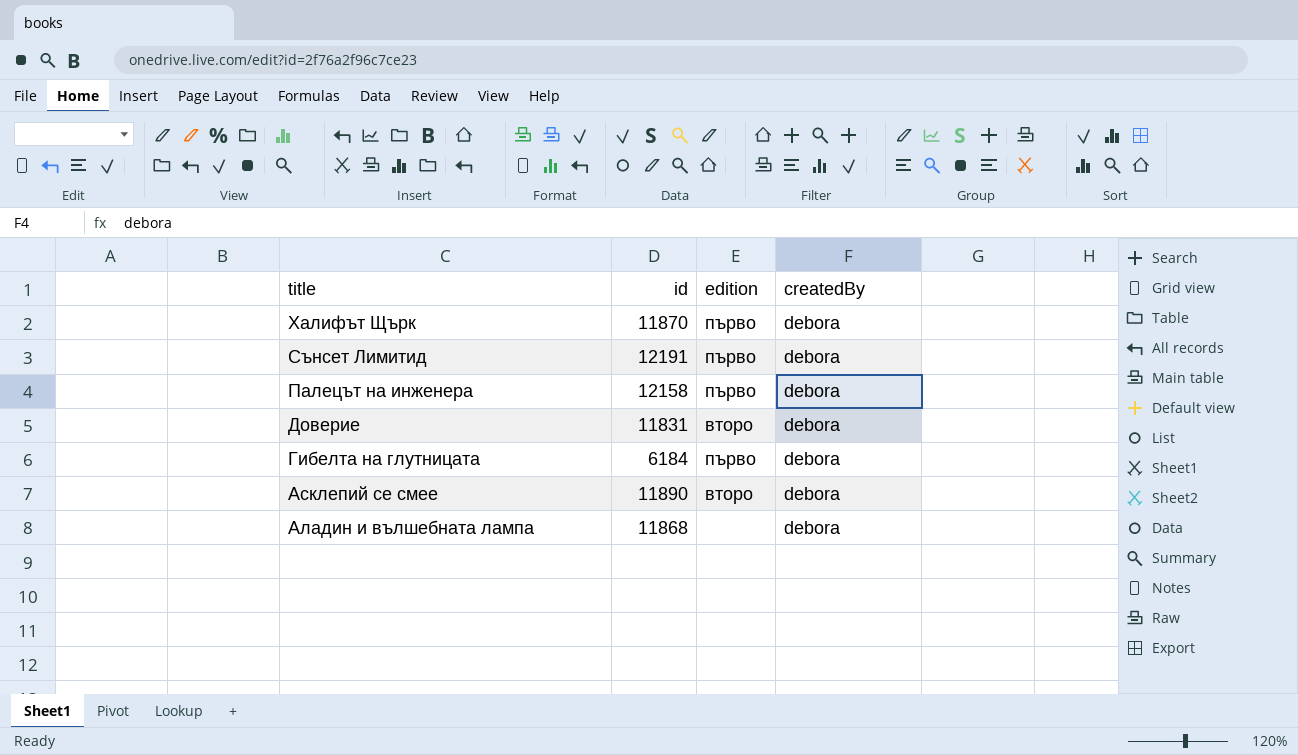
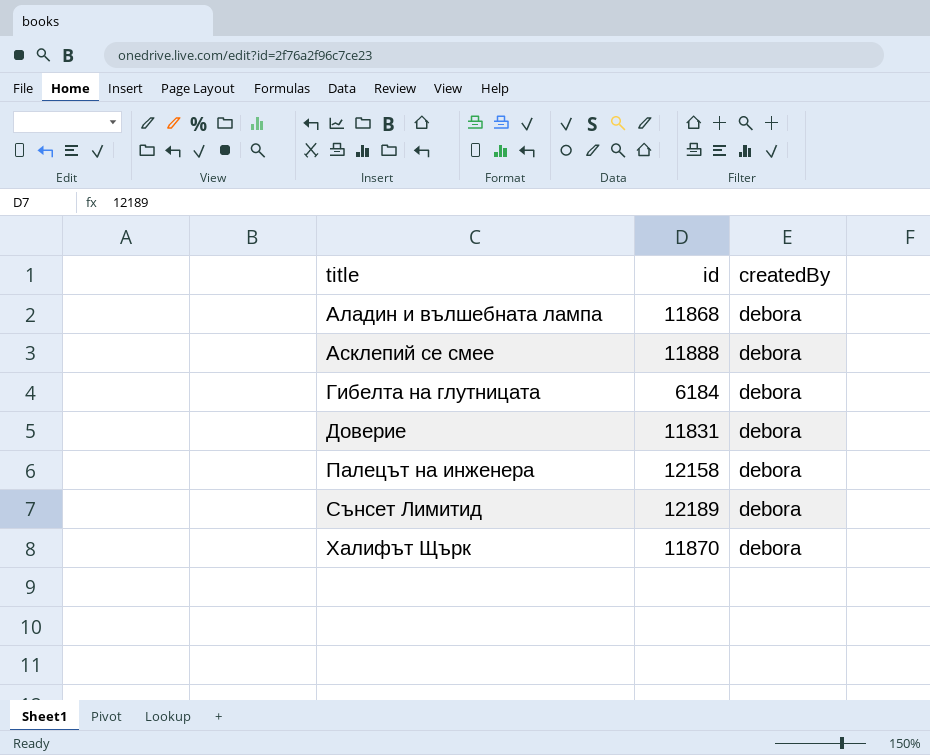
row order: title descending -> title ascending
column edition | position: 3 -> none
Асклепий се смее | id: 11890 -> 11888
Сънсет Лимитид | id: 12191 -> 12189

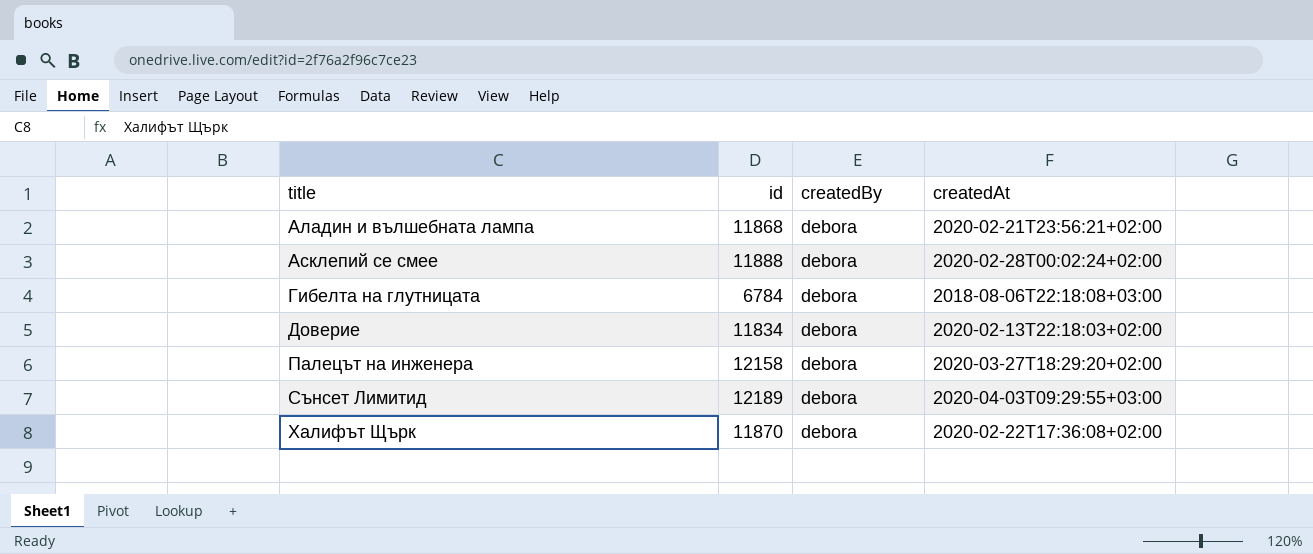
column createdAt | position: none -> 4
Гибелта на глутницата | id: 6184 -> 6784
Доверие | id: 11831 -> 11834

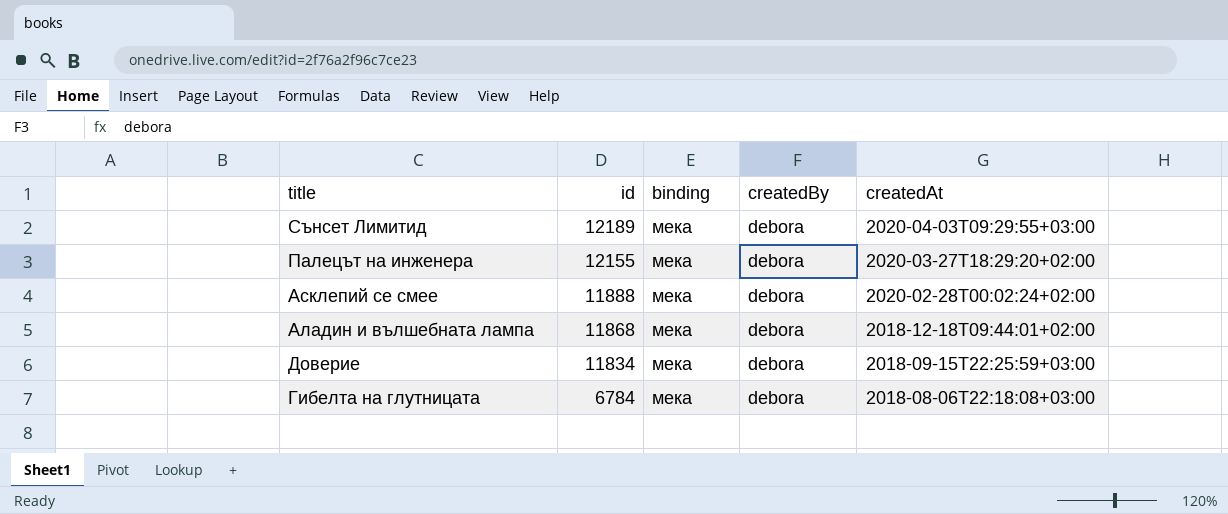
row order: title ascending -> id descending
column binding | position: none -> 3
row Халифът Щърк: 11870 | debora | 2020-02-22T17:36:08+02:00 -> none
Палецът на инженера | id: 12158 -> 12155
Аладин и вълшебната лампа | createdAt: 2020-02-21T23:56:21+02:00 -> 2018-12-18T09:44:01+02:00
Доверие | createdAt: 2020-02-13T22:18:03+02:00 -> 2018-09-15T22:25:59+03:00

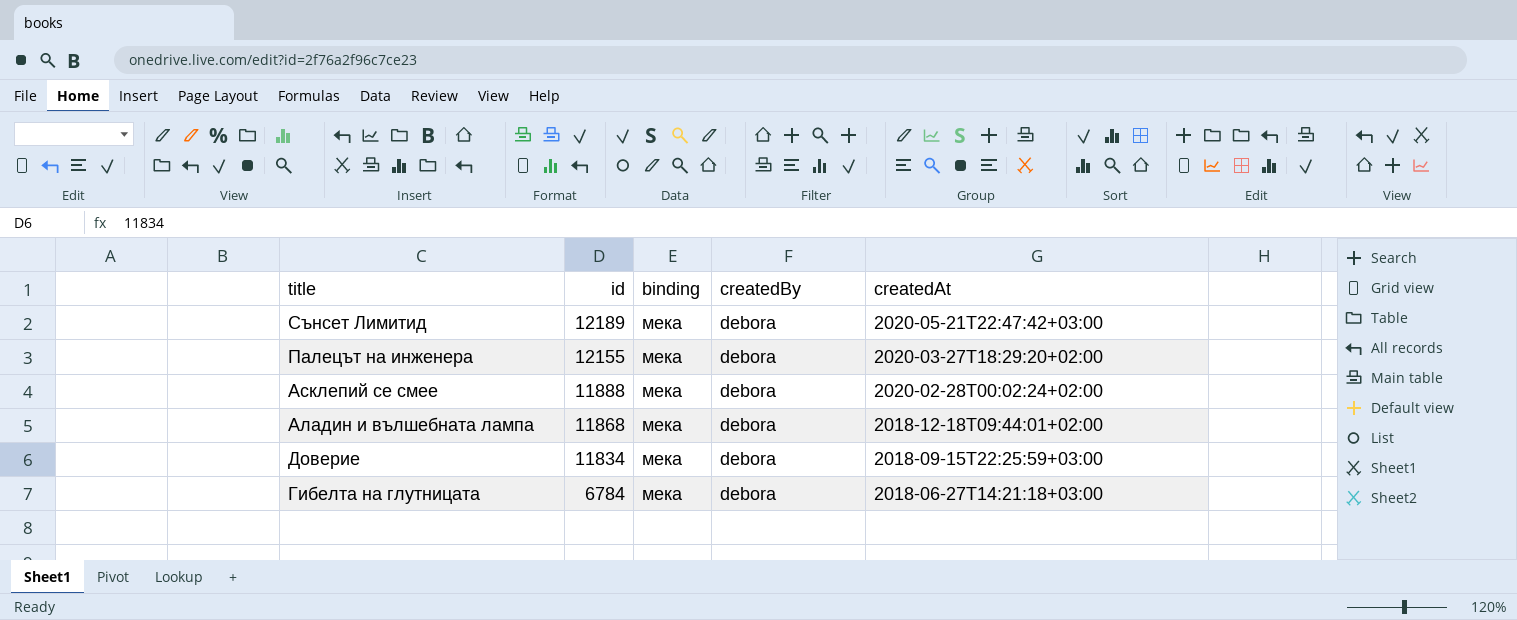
Сънсет Лимитид | createdAt: 2020-04-03T09:29:55+03:00 -> 2020-05-21T22:47:42+03:00
Гибелта на глутницата | createdAt: 2018-08-06T22:18:08+03:00 -> 2018-06-27T14:21:18+03:00

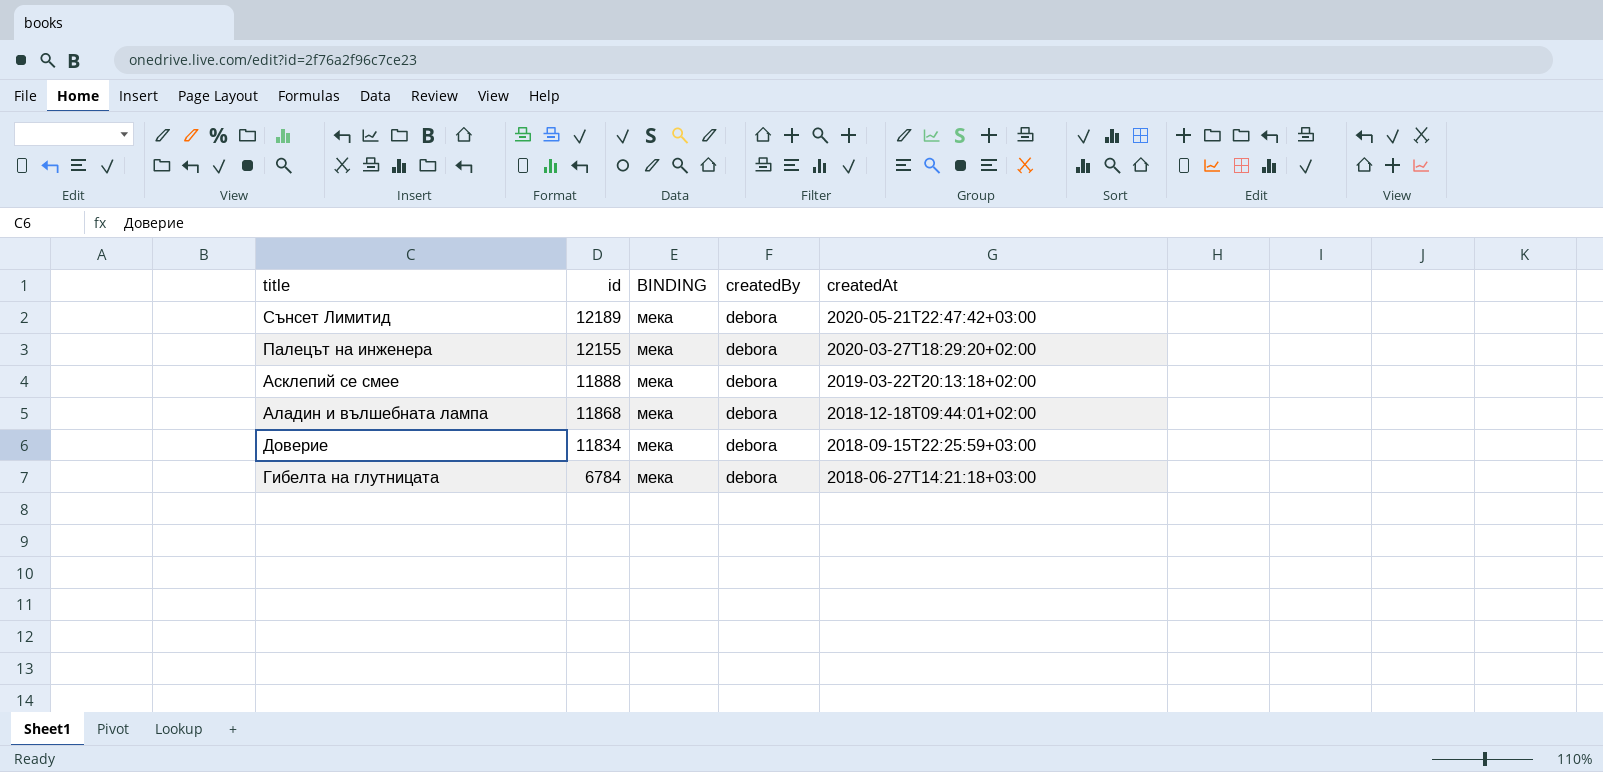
column name: binding -> BINDING
Асклепий се смее | createdAt: 2020-02-28T00:02:24+02:00 -> 2019-03-22T20:13:18+02:00

